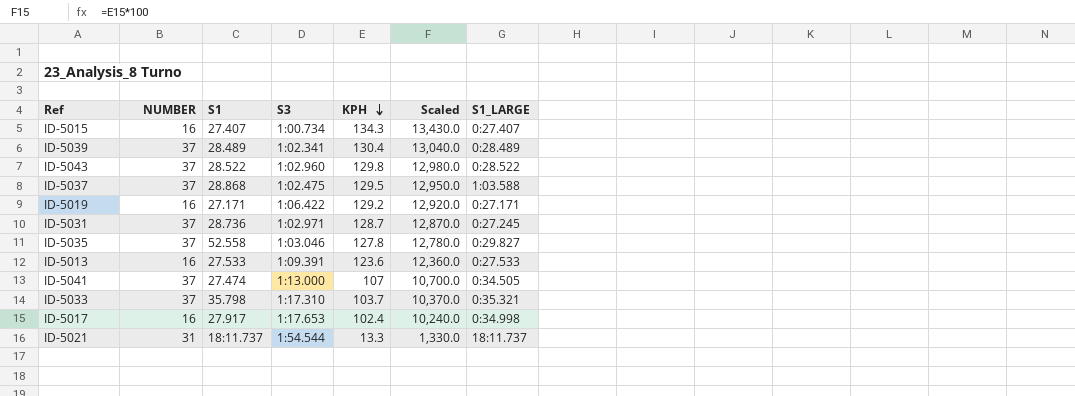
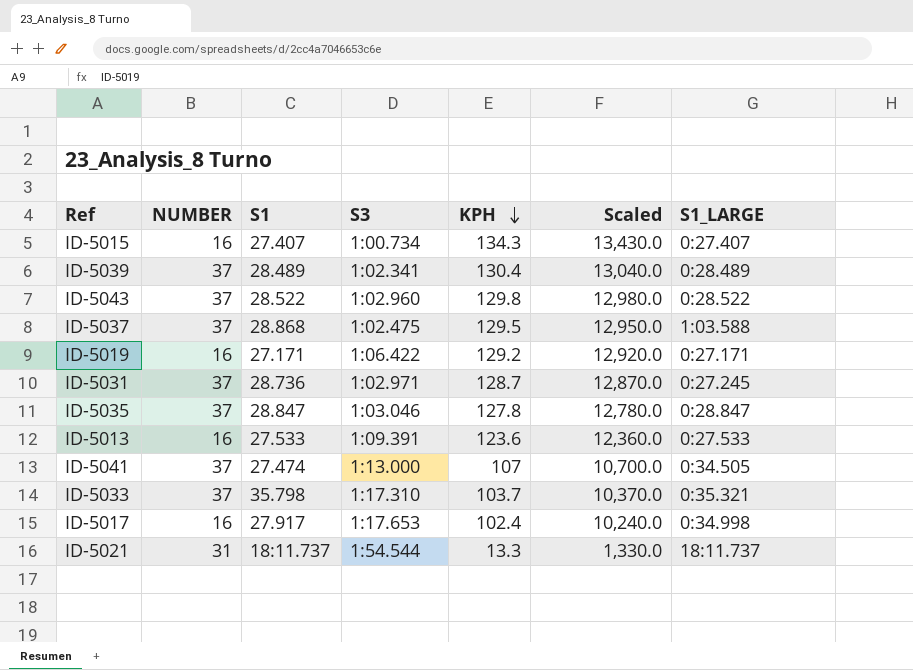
ID-5035 | S1: 52.558 -> 28.847
ID-5035 | S1_LARGE: 0:29.827 -> 0:28.847

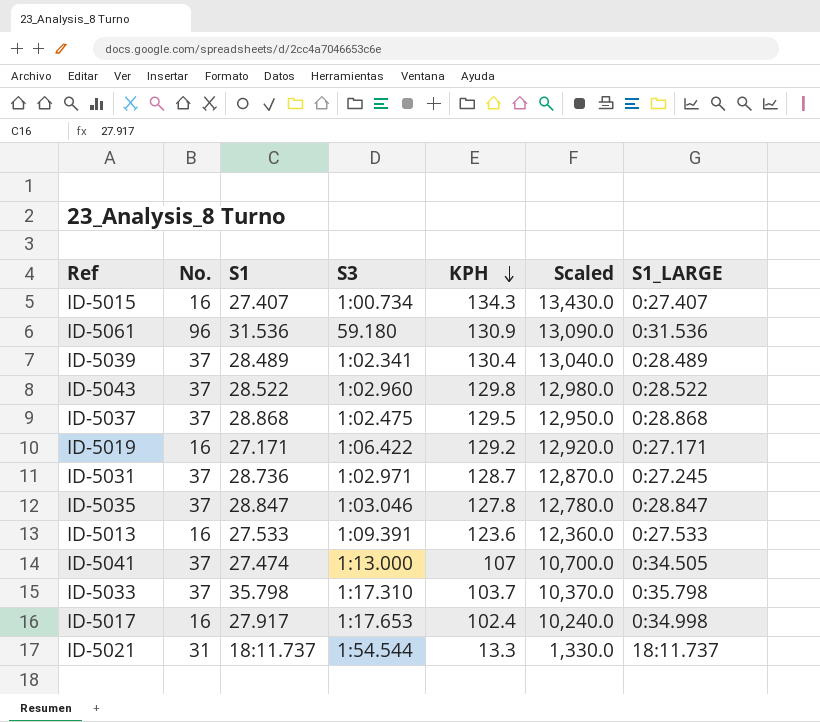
column name: NUMBER -> No.
row ID-5061: none -> 96 | 31.536 | 59.180 | 130.9 | 13,090.0 | 0:31.536
ID-5037 | S1_LARGE: 1:03.588 -> 0:28.868
ID-5033 | S1_LARGE: 0:35.321 -> 0:35.798

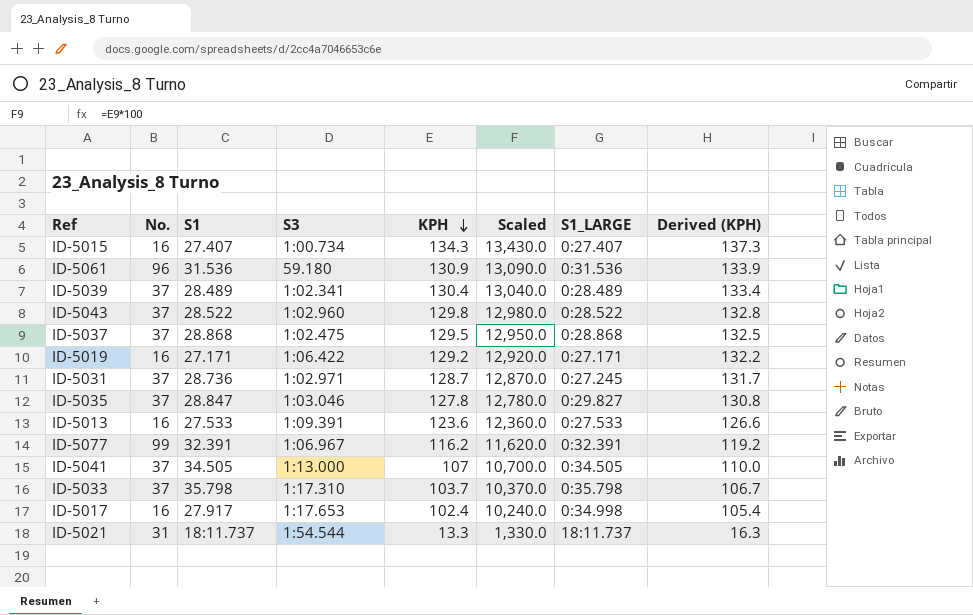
column Derived (KPH) | formula: none -> [KPH] + 3
ID-5035 | S1_LARGE: 0:28.847 -> 0:29.827
row ID-5077: none -> 99 | 32.391 | 1:06.967 | 116.2 | 11,620.0 | 0:32.391 | 119.2
ID-5041 | S1: 27.474 -> 34.505

